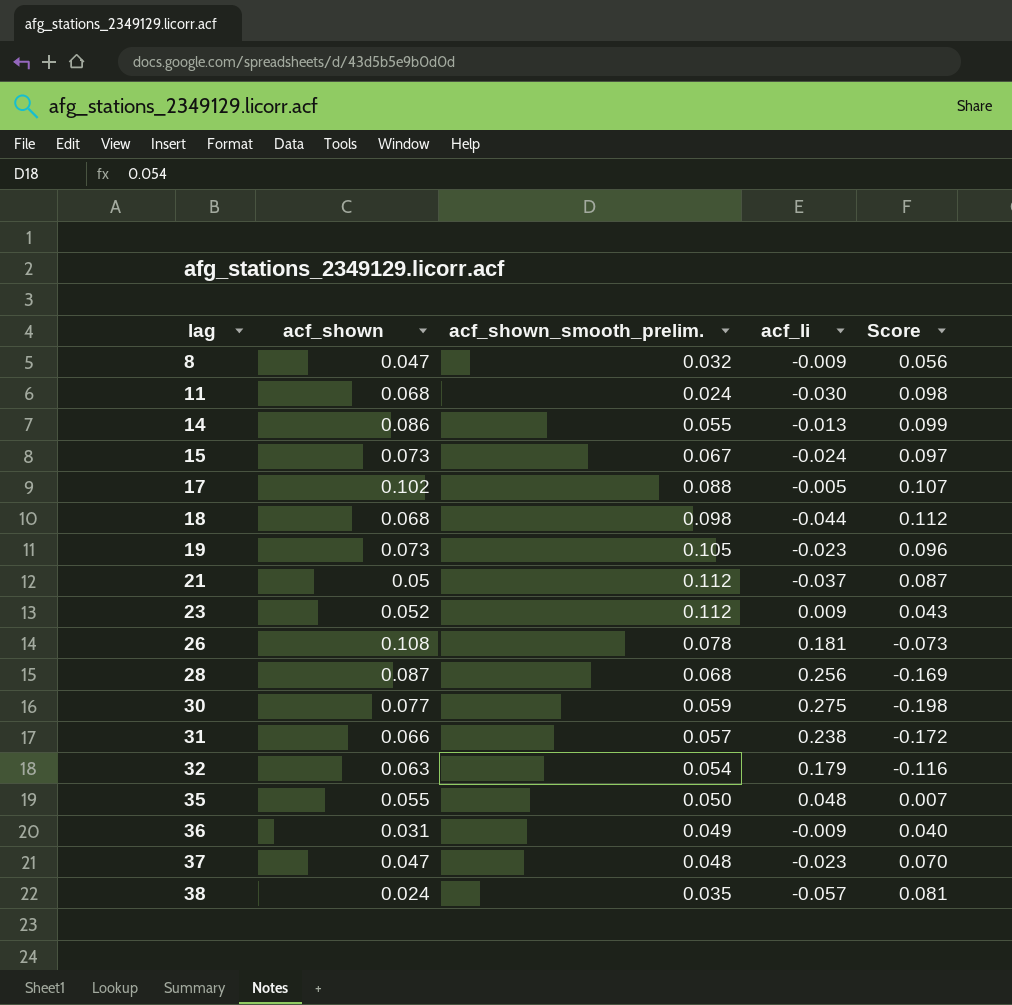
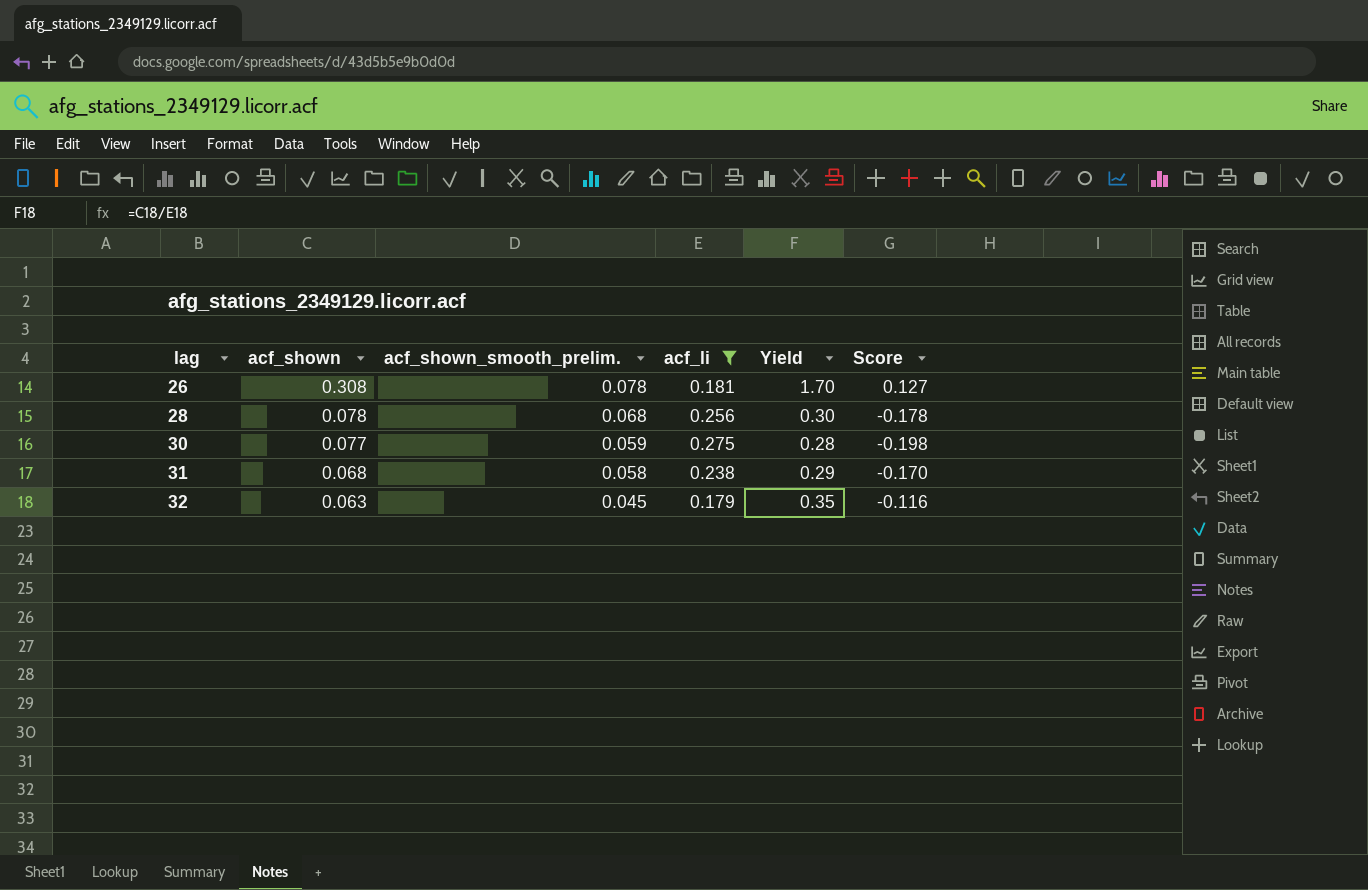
filter: none -> acf_li >= 0.179
column Yield | formula: none -> [acf_shown] / [acf_li]
26 | acf_shown: 0.108 -> 0.308
26 | Score: -0.073 -> 0.127
28 | acf_shown: 0.087 -> 0.078
28 | Score: -0.169 -> -0.178
31 | acf_shown: 0.066 -> 0.068
31 | acf_shown_smooth_prelim.: 0.057 -> 0.058
31 | Score: -0.172 -> -0.170
32 | acf_shown_smooth_prelim.: 0.054 -> 0.045

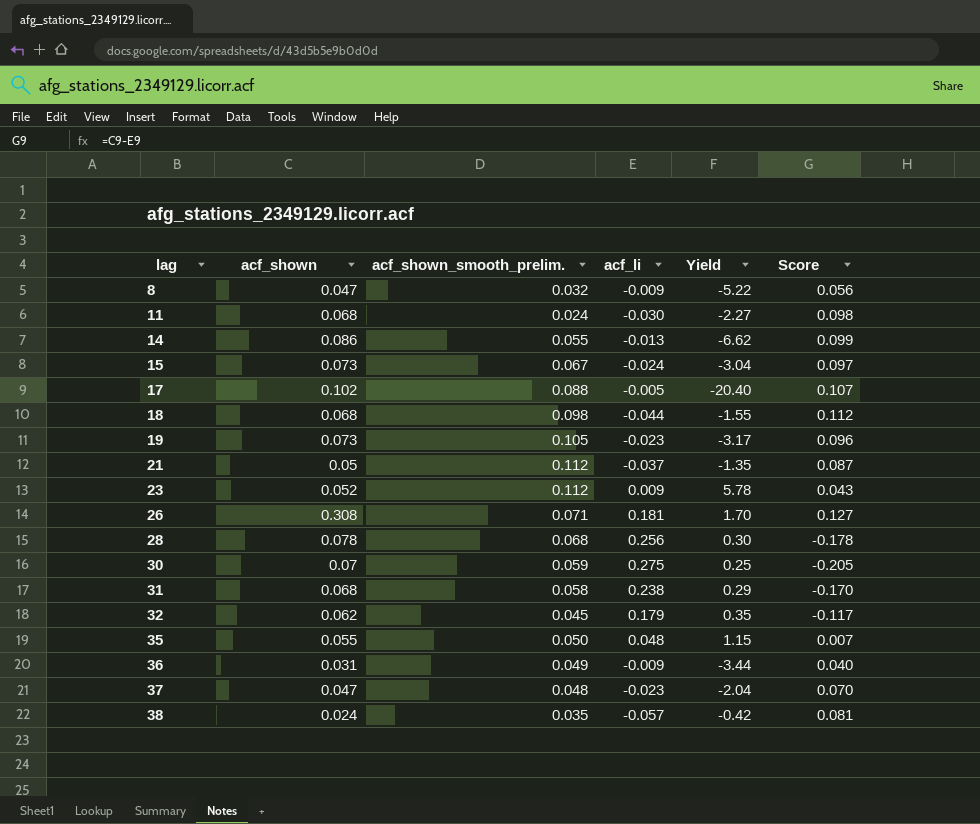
filter: acf_li >= 0.179 -> none
26 | acf_shown_smooth_prelim.: 0.078 -> 0.071
30 | acf_shown: 0.077 -> 0.07
30 | Yield: 0.28 -> 0.25
30 | Score: -0.198 -> -0.205
32 | acf_shown: 0.063 -> 0.062
32 | Score: -0.116 -> -0.117

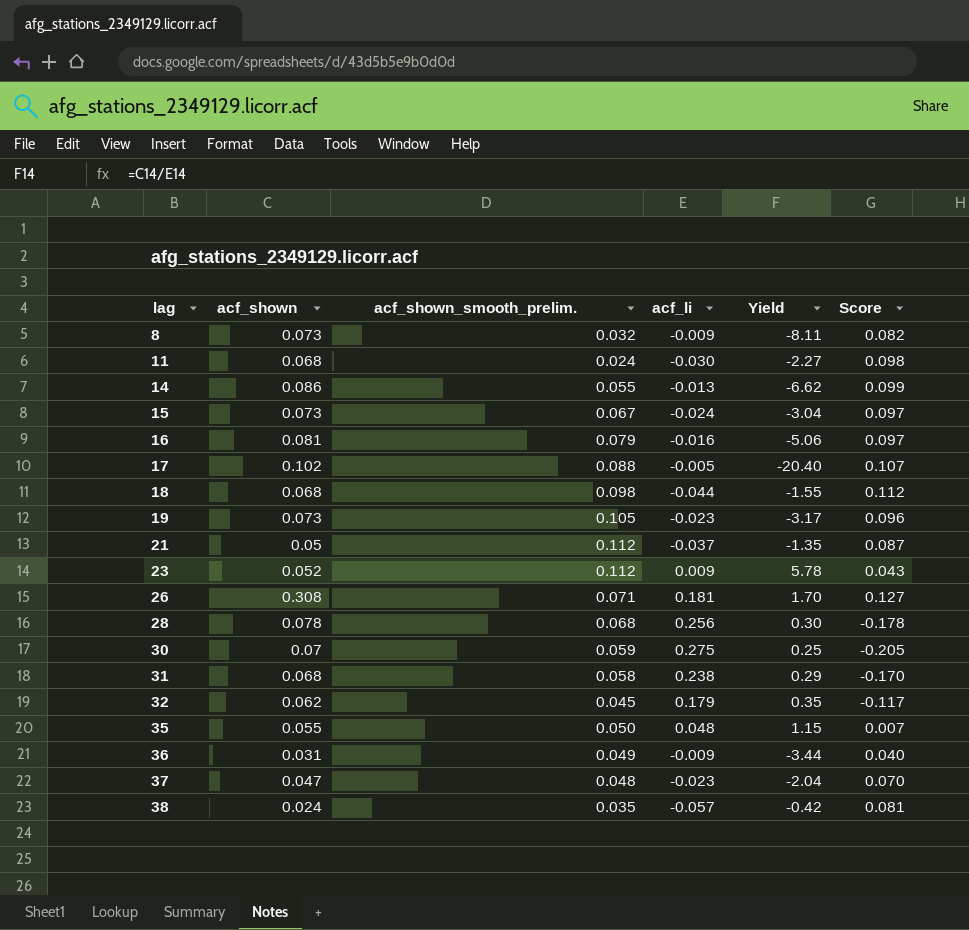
8 | acf_shown: 0.047 -> 0.073
8 | Yield: -5.22 -> -8.11
8 | Score: 0.056 -> 0.082
row 16: none -> 0.081 | 0.079 | -0.016 | -5.06 | 0.097

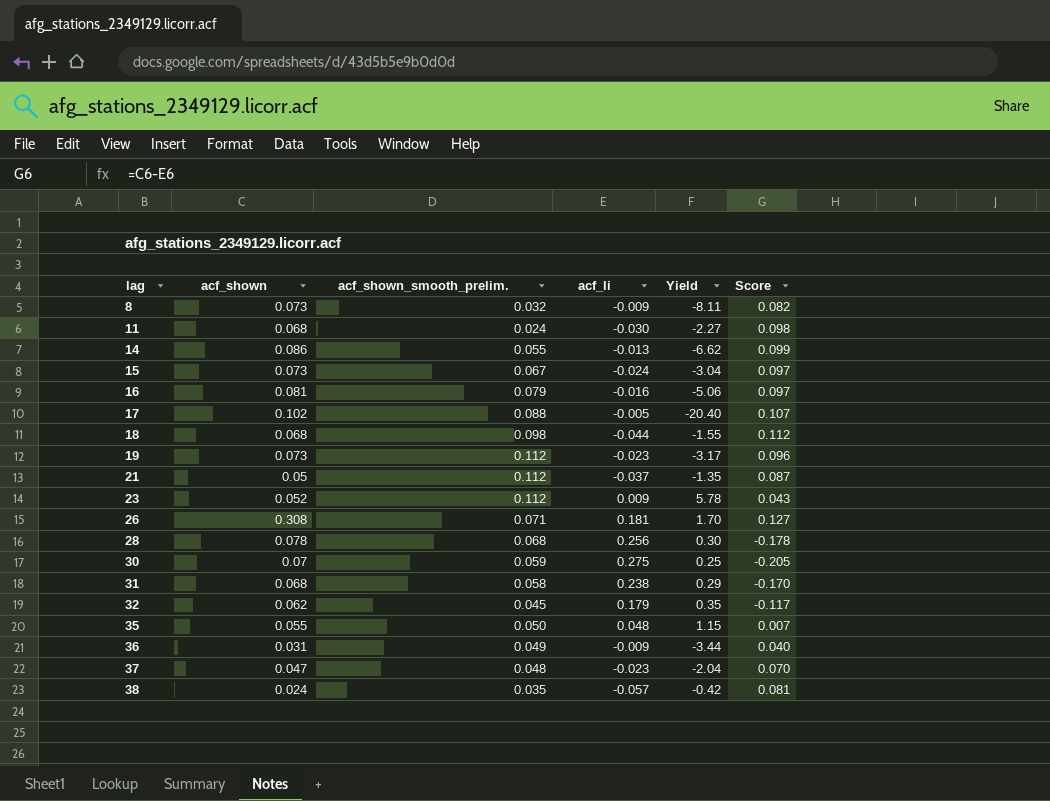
19 | acf_shown_smooth_prelim.: 0.105 -> 0.112

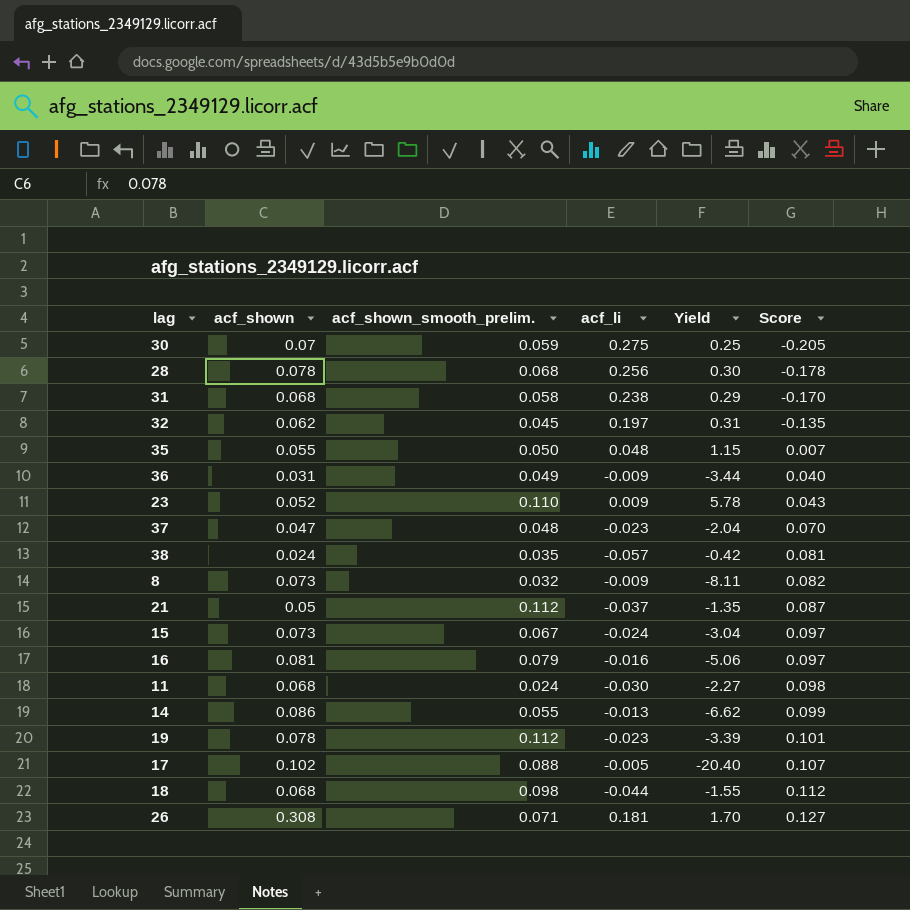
row order: lag ascending -> Score ascending
32 | acf_li: 0.179 -> 0.197
32 | Yield: 0.35 -> 0.31
32 | Score: -0.117 -> -0.135
23 | acf_shown_smooth_prelim.: 0.112 -> 0.110
19 | acf_shown: 0.073 -> 0.078
19 | Yield: -3.17 -> -3.39
19 | Score: 0.096 -> 0.101

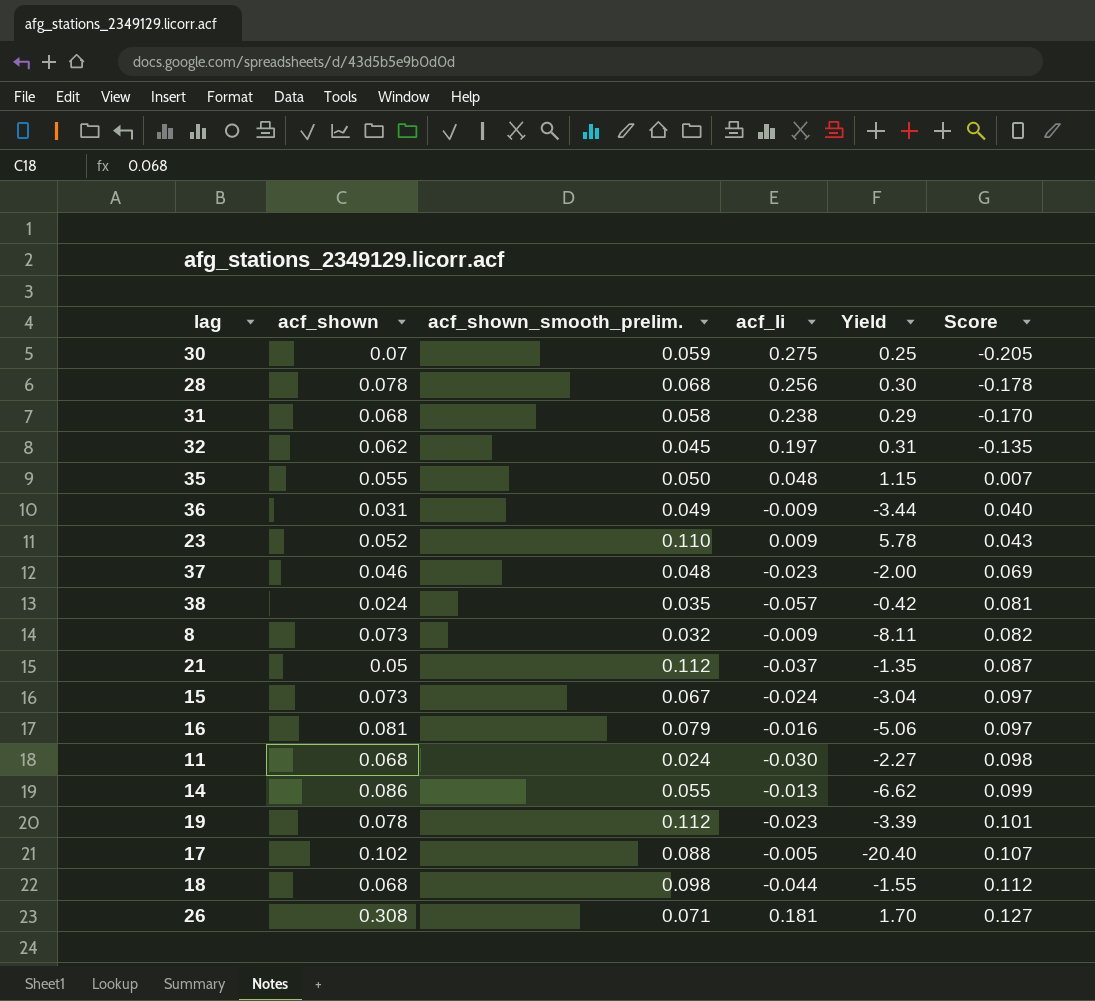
37 | acf_shown: 0.047 -> 0.046
37 | Yield: -2.04 -> -2.00
37 | Score: 0.070 -> 0.069

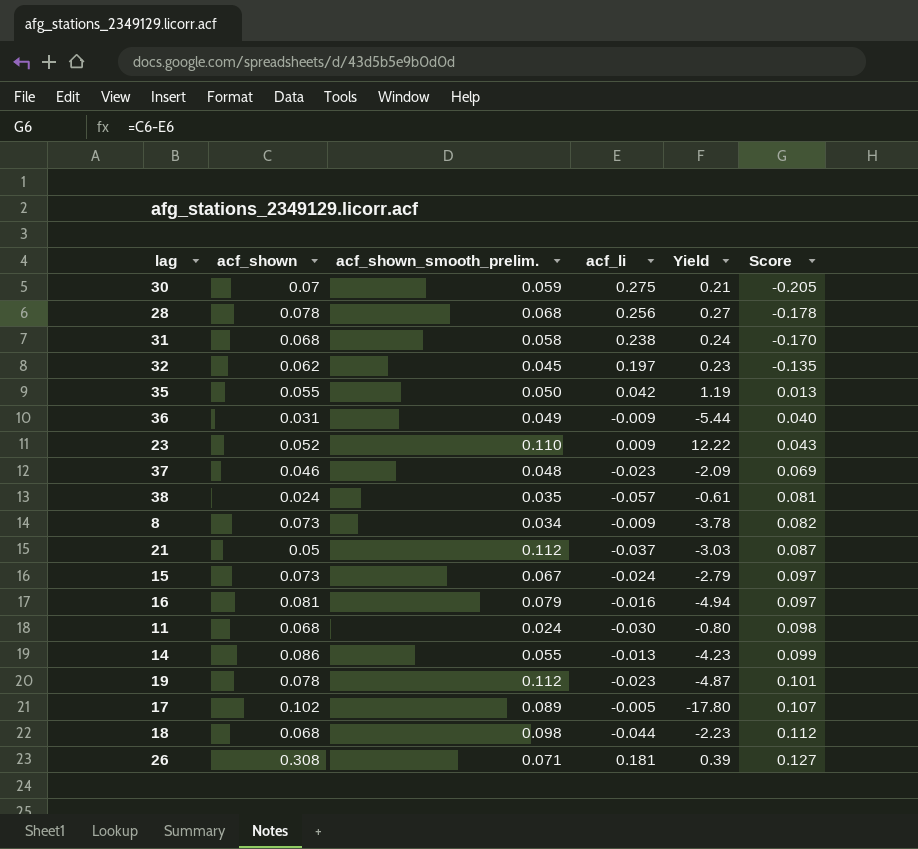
column Yield | formula: [acf_shown] / [acf_li] -> [acf_shown_smooth_prelim.] / [acf_li]
35 | acf_li: 0.048 -> 0.042
35 | Score: 0.007 -> 0.013
8 | acf_shown_smooth_prelim.: 0.032 -> 0.034
17 | acf_shown_smooth_prelim.: 0.088 -> 0.089

